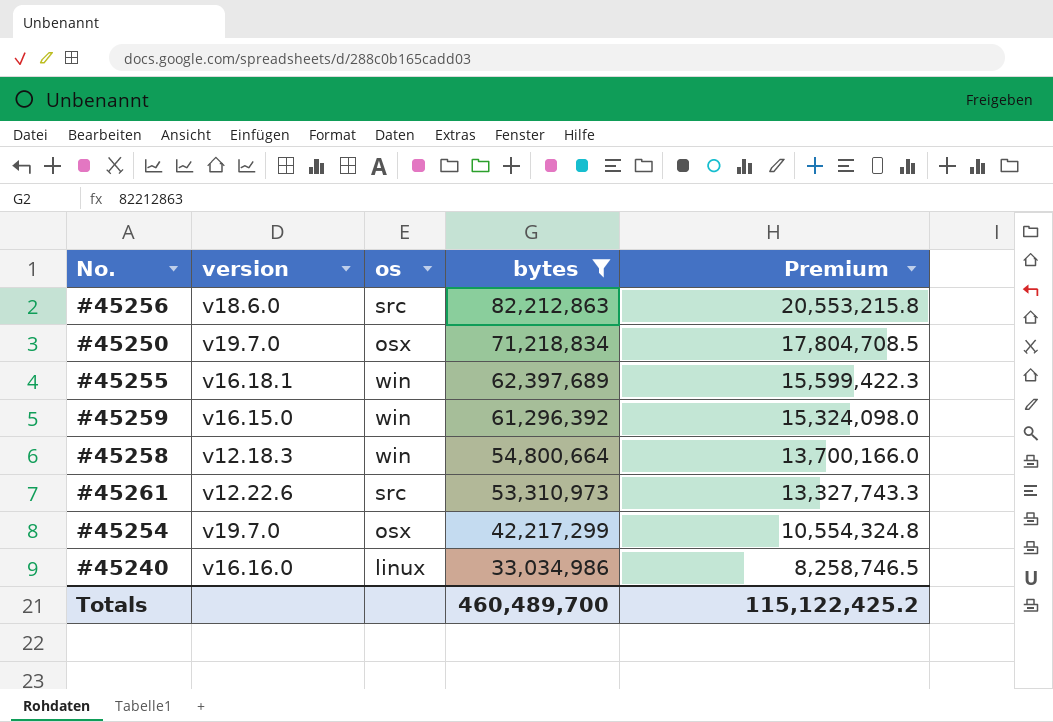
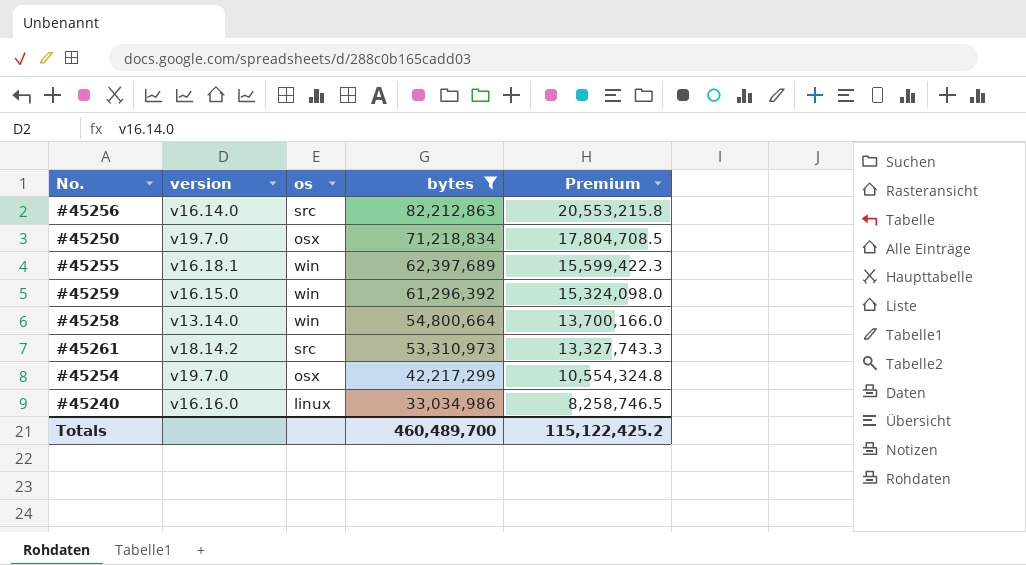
#45256 | version: v18.6.0 -> v16.14.0
#45258 | version: v12.18.3 -> v13.14.0
#45261 | version: v12.22.6 -> v18.14.2

